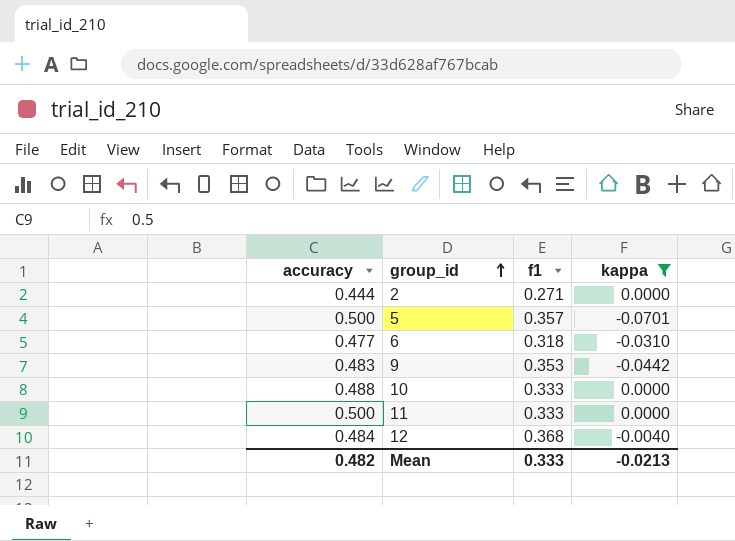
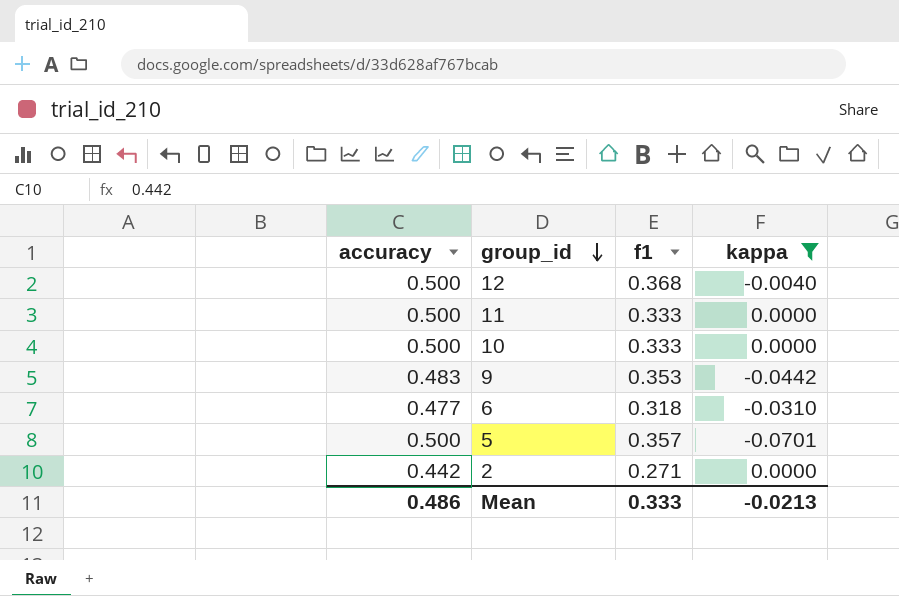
row order: group_id ascending -> group_id descending
12 | accuracy: 0.484 -> 0.500
10 | accuracy: 0.488 -> 0.500
2 | accuracy: 0.444 -> 0.442
Mean | accuracy: 0.482 -> 0.486

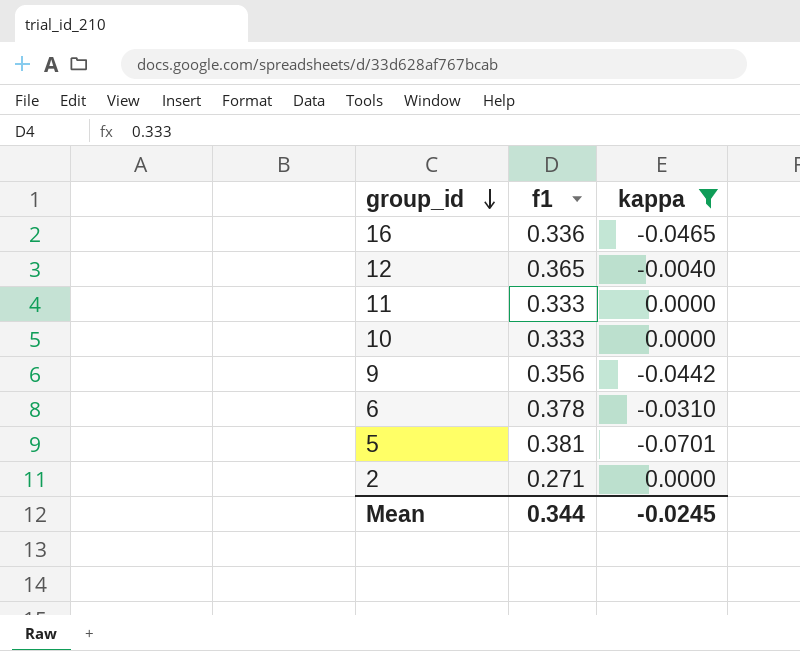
column accuracy | position: 1 -> none
row 16: none -> 0.336 | -0.0465
12 | f1: 0.368 -> 0.365
9 | f1: 0.353 -> 0.356
6 | f1: 0.318 -> 0.378
5 | f1: 0.357 -> 0.381
Mean | f1: 0.333 -> 0.344
Mean | kappa: -0.0213 -> -0.0245

